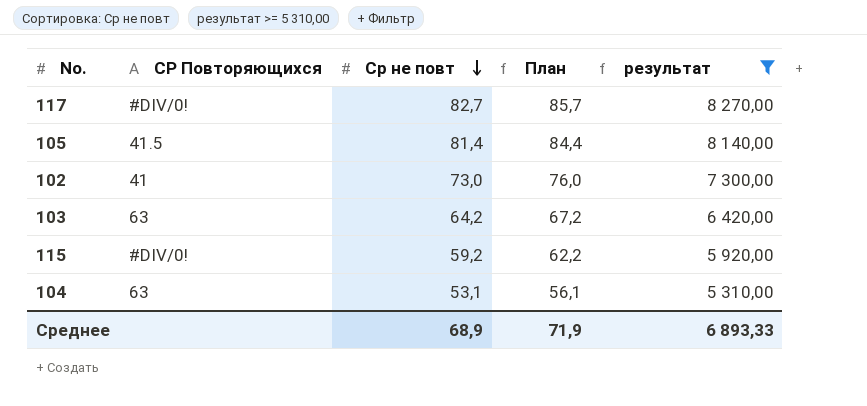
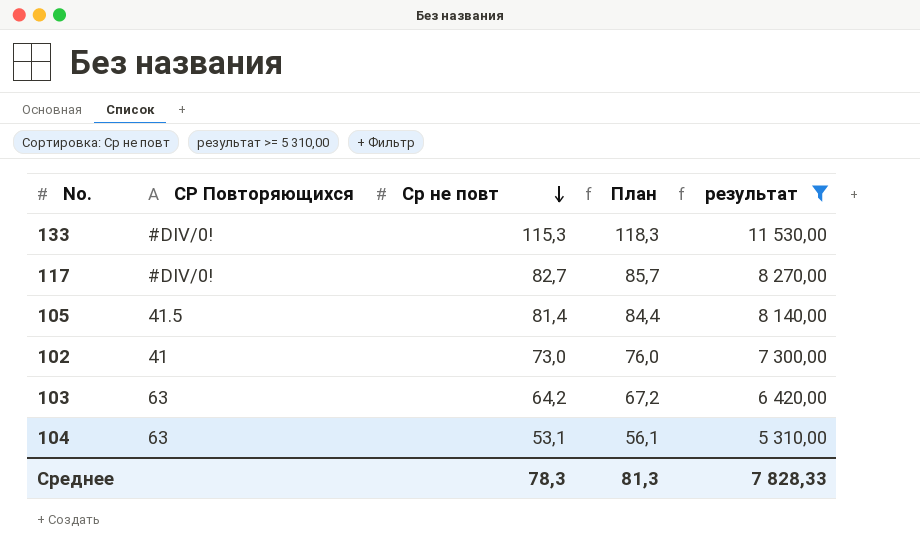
row 115: #DIV/0! | 59,2 | 62,2 | 5 920,00 -> none
row 133: none -> #DIV/0! | 115,3 | 118,3 | 11 530,00
Среднее | Ср не повт: 68,9 -> 78,3
Среднее | План: 71,9 -> 81,3
Среднее | результат: 6 893,33 -> 7 828,33

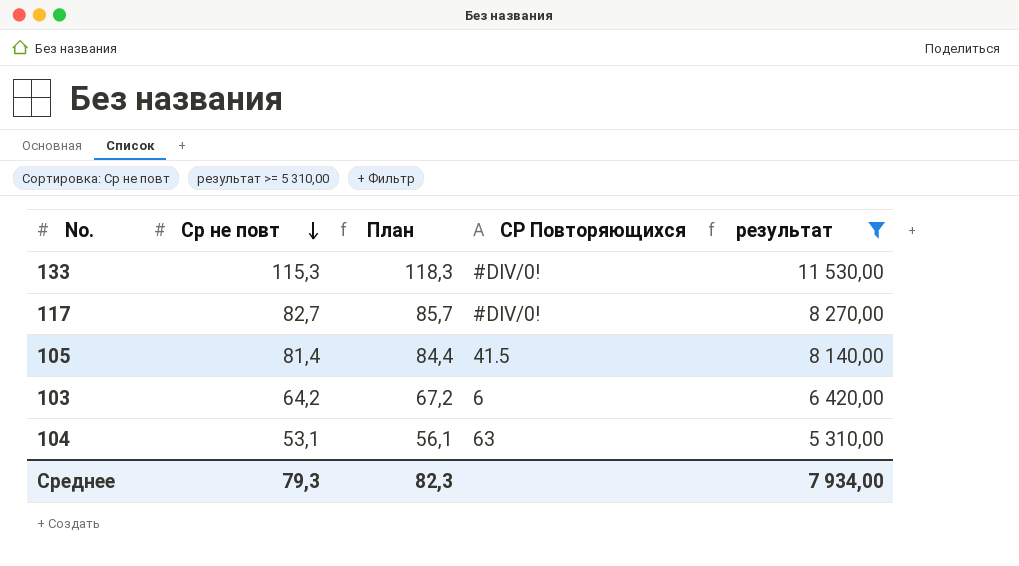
column СР Повторяющихся | position: 2 -> 4
row 102: 41 | 73,0 | 76,0 | 7 300,00 -> none
103 | СР Повторяющихся: 63 -> 6
Среднее | Ср не повт: 78,3 -> 79,3
Среднее | План: 81,3 -> 82,3
Среднее | результат: 7 828,33 -> 7 934,00

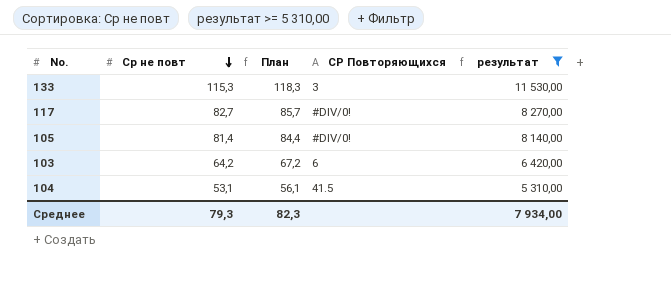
133 | СР Повторяющихся: #DIV/0! -> 3
105 | СР Повторяющихся: 41.5 -> #DIV/0!
104 | СР Повторяющихся: 63 -> 41.5

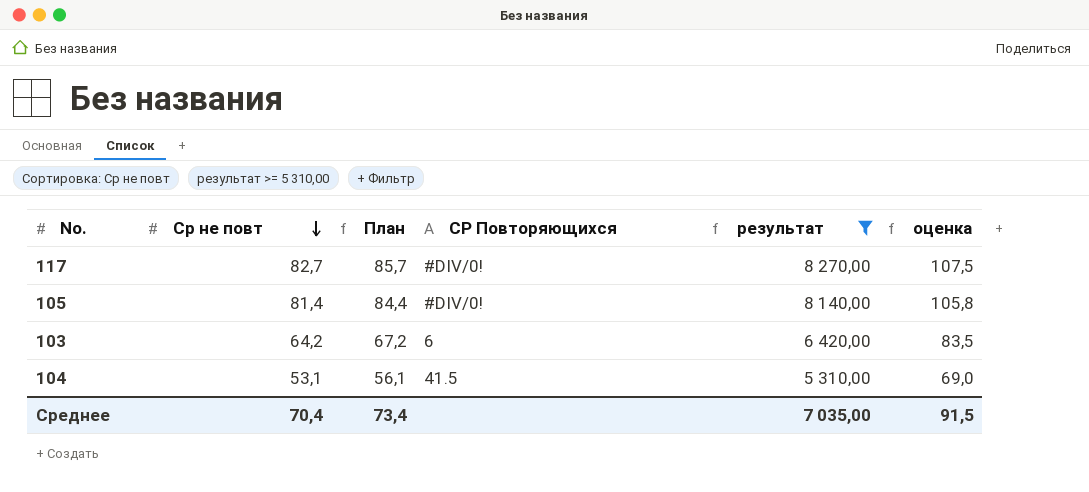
column оценка | formula: none -> [Ср не повт] * 1,3
row 133: 115,3 | 118,3 | 3 | 11 530,00 -> none
Среднее | Ср не повт: 79,3 -> 70,4
Среднее | План: 82,3 -> 73,4
Среднее | результат: 7 934,00 -> 7 035,00

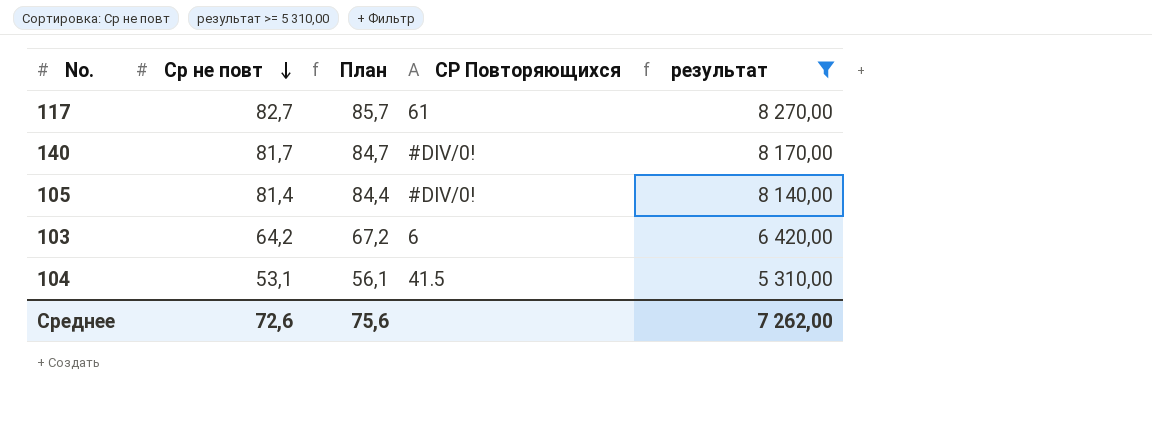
column оценка | formula: [Ср не повт] * 1,3 -> none
117 | СР Повторяющихся: #DIV/0! -> 61
row 140: none -> 81,7 | 84,7 | #DIV/0! | 8 170,00
Среднее | Ср не повт: 70,4 -> 72,6
Среднее | План: 73,4 -> 75,6
Среднее | результат: 7 035,00 -> 7 262,00

